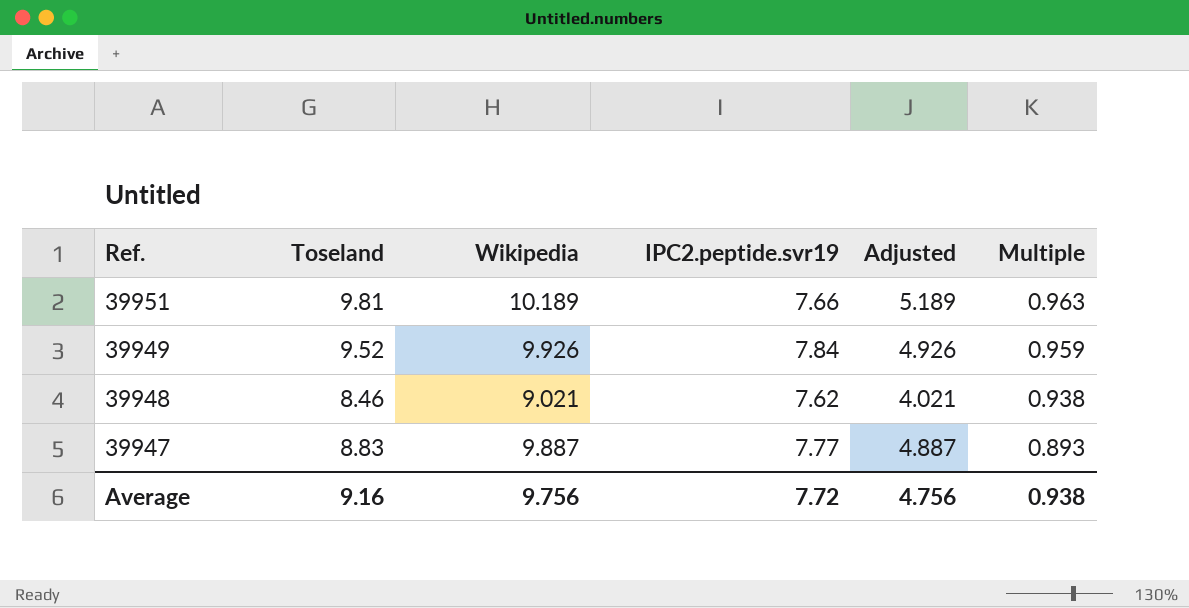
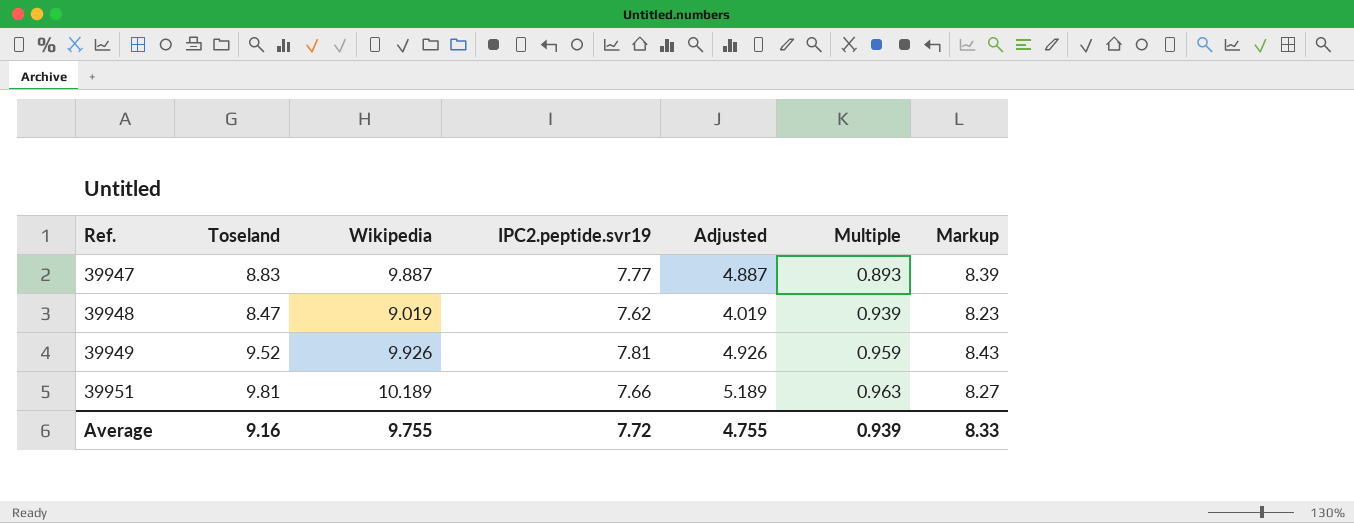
row order: Ref. descending -> Ref. ascending
column Markup | formula: none -> [IPC2.peptide.svr19] * 1.08
39948 | Toseland: 8.46 -> 8.47
39948 | Wikipedia: 9.021 -> 9.019
39948 | Adjusted: 4.021 -> 4.019
39948 | Multiple: 0.938 -> 0.939
39949 | IPC2.peptide.svr19: 7.84 -> 7.81
Average | Wikipedia: 9.756 -> 9.755
Average | Adjusted: 4.756 -> 4.755
Average | Multiple: 0.938 -> 0.939

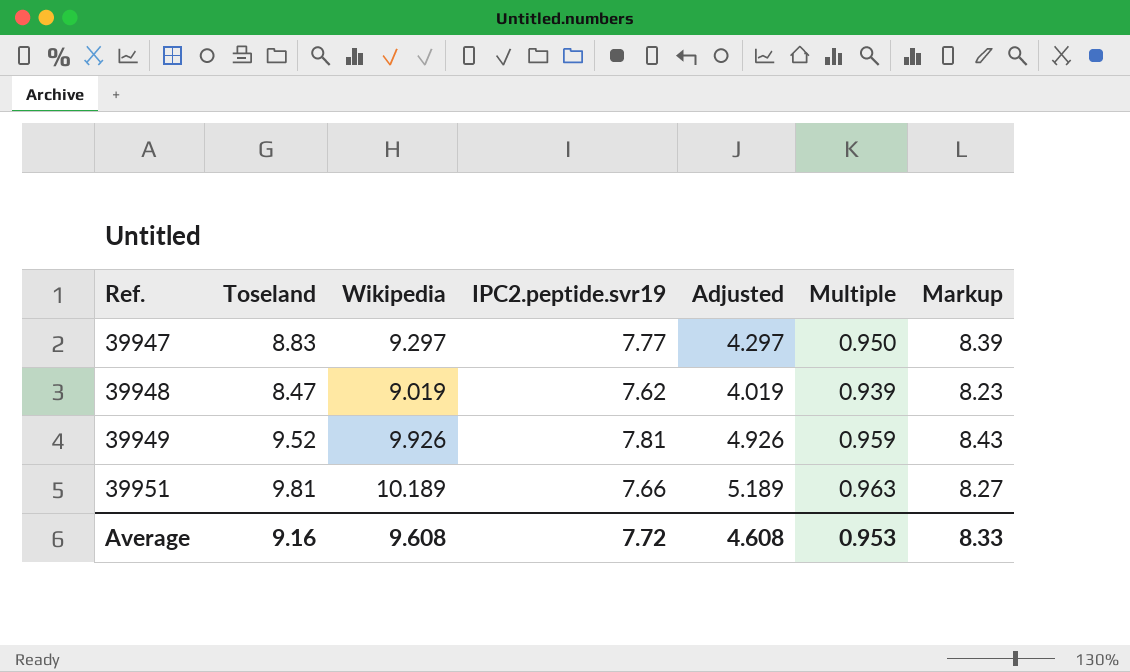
39947 | Wikipedia: 9.887 -> 9.297
39947 | Adjusted: 4.887 -> 4.297
39947 | Multiple: 0.893 -> 0.950
Average | Wikipedia: 9.755 -> 9.608
Average | Adjusted: 4.755 -> 4.608
Average | Multiple: 0.939 -> 0.953

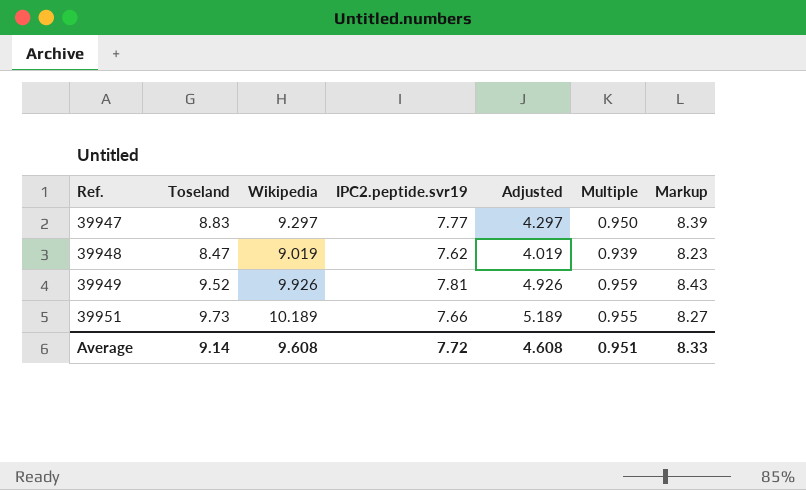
39951 | Toseland: 9.81 -> 9.73
39951 | Multiple: 0.963 -> 0.955
Average | Toseland: 9.16 -> 9.14
Average | Multiple: 0.953 -> 0.951

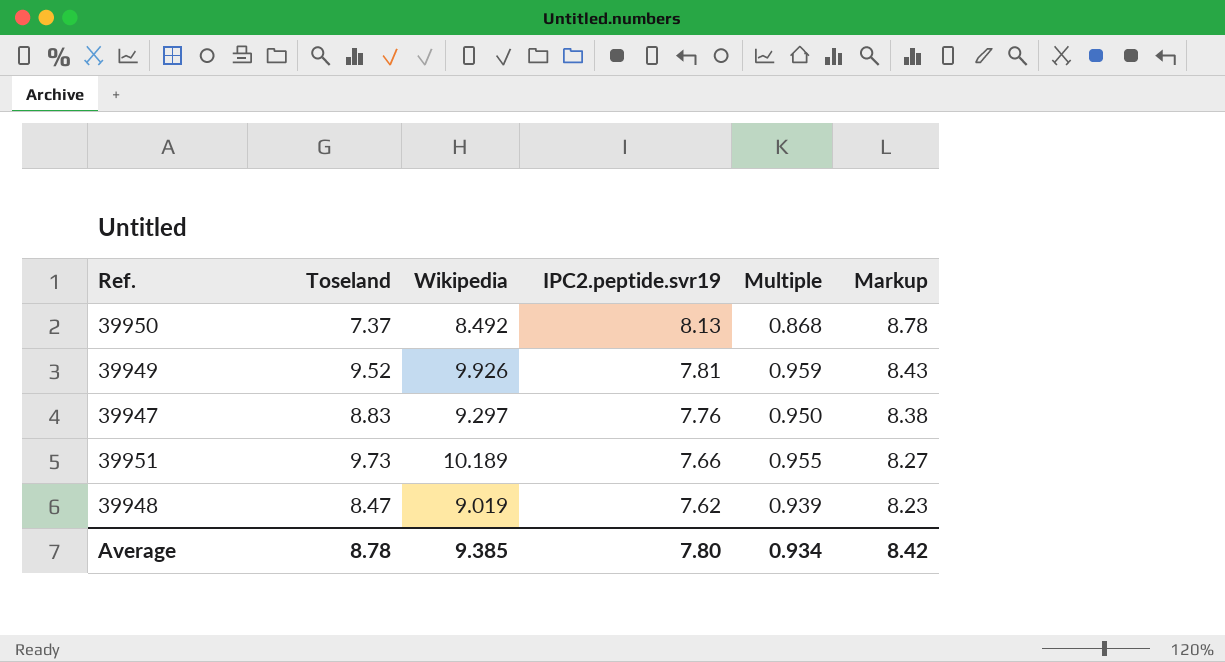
row order: Ref. ascending -> IPC2.peptide.svr19 descending
column Adjusted | formula: [Wikipedia] - 5 -> none
row 39950: none -> 7.37 | 8.492 | 8.13 | 0.868 | 8.78
39947 | IPC2.peptide.svr19: 7.77 -> 7.76
39947 | Markup: 8.39 -> 8.38
Average | Toseland: 9.14 -> 8.78
Average | Wikipedia: 9.608 -> 9.385
Average | IPC2.peptide.svr19: 7.72 -> 7.80
Average | Multiple: 0.951 -> 0.934
Average | Markup: 8.33 -> 8.42

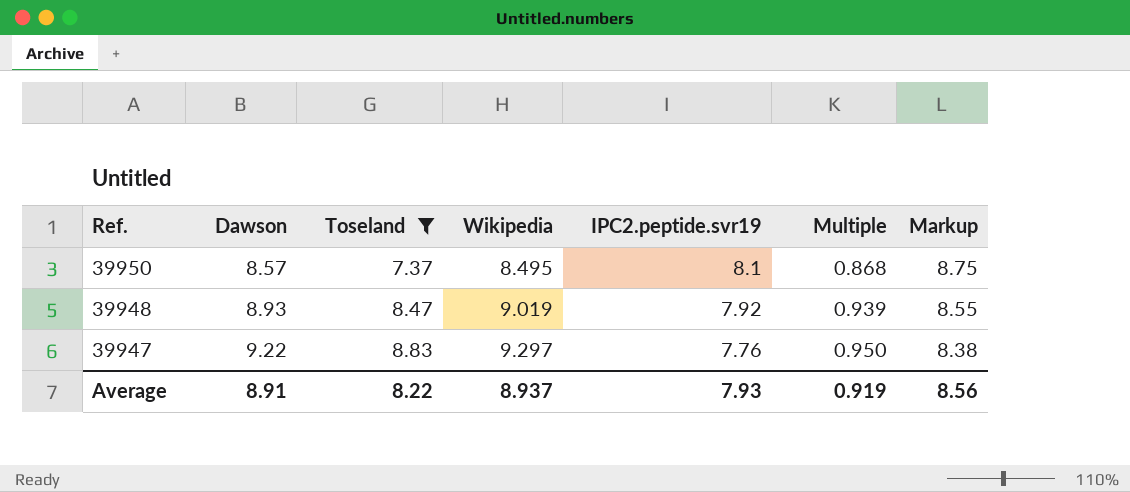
filter: none -> Toseland <= 8.83
row order: IPC2.peptide.svr19 descending -> Ref. descending
column Dawson | position: none -> 2
39950 | Wikipedia: 8.492 -> 8.495
39950 | IPC2.peptide.svr19: 8.13 -> 8.1
39950 | Markup: 8.78 -> 8.75
39948 | IPC2.peptide.svr19: 7.62 -> 7.92
39948 | Markup: 8.23 -> 8.55
Average | Toseland: 8.78 -> 8.22
Average | Wikipedia: 9.385 -> 8.937
Average | IPC2.peptide.svr19: 7.80 -> 7.93
Average | Multiple: 0.934 -> 0.919
Average | Markup: 8.42 -> 8.56

